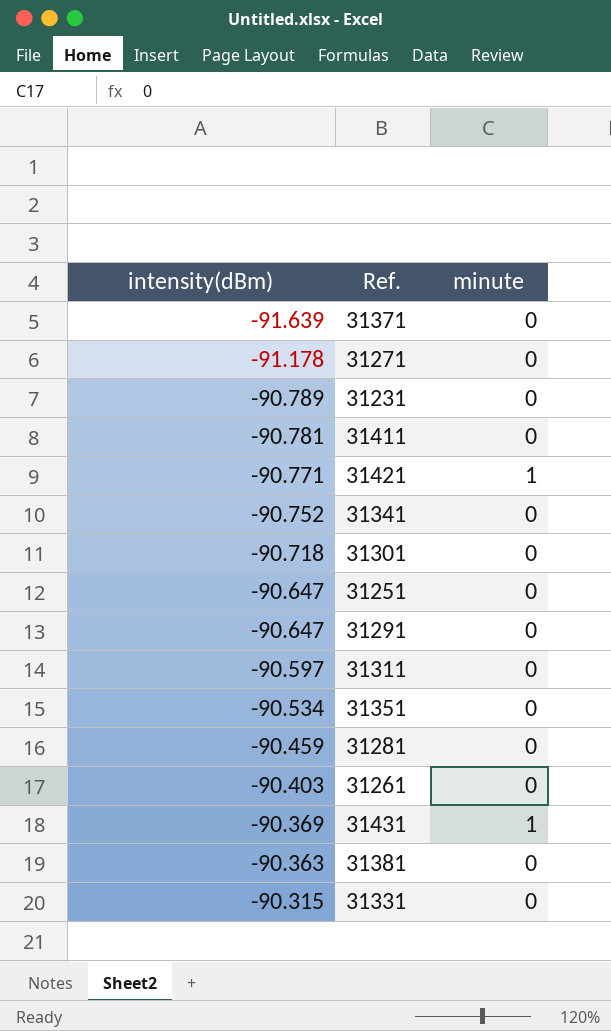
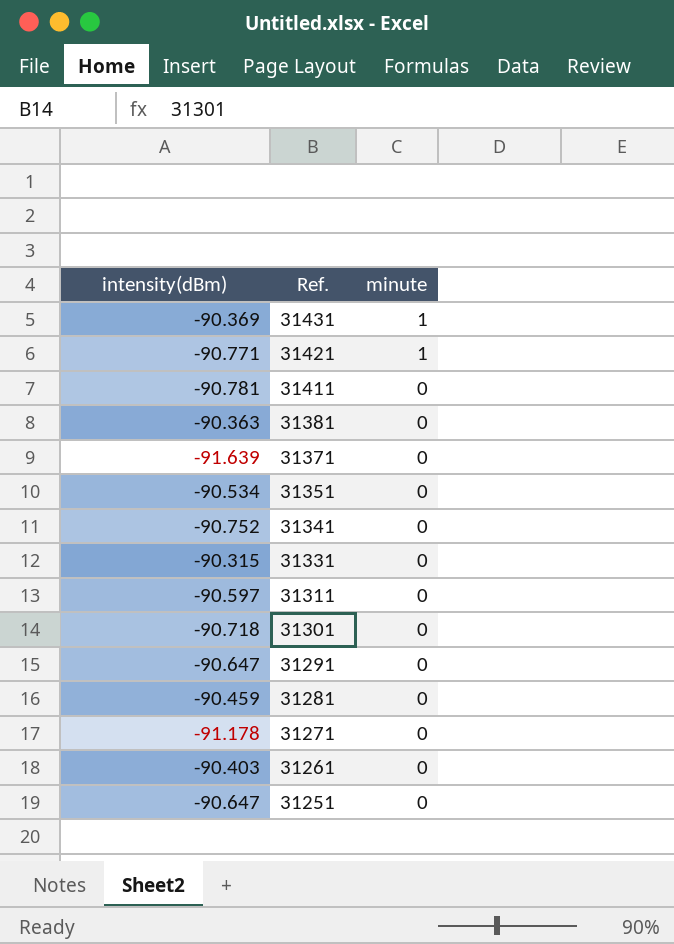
row order: intensity(dBm) ascending -> Ref. descending
row 31231: -90.789 | 0 -> none

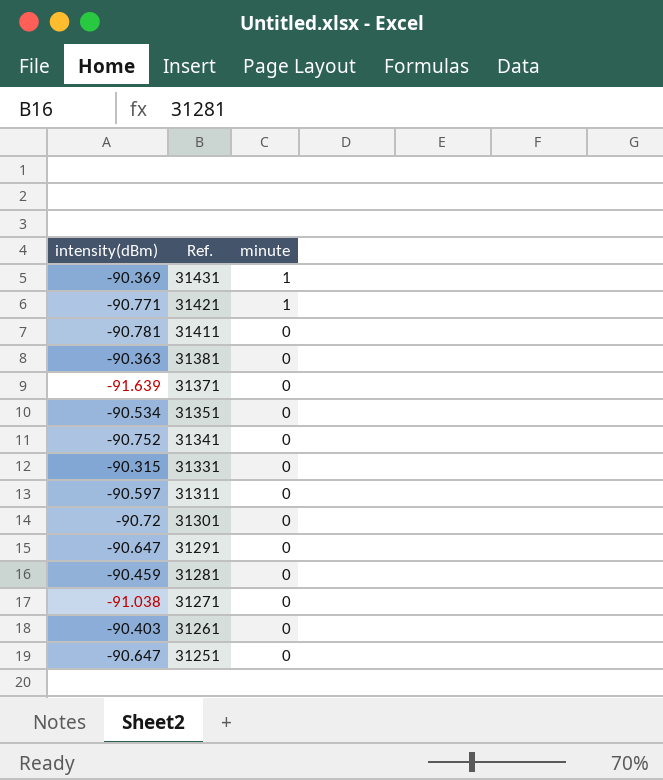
31301 | intensity(dBm): -90.718 -> -90.72
31271 | intensity(dBm): -91.178 -> -91.038

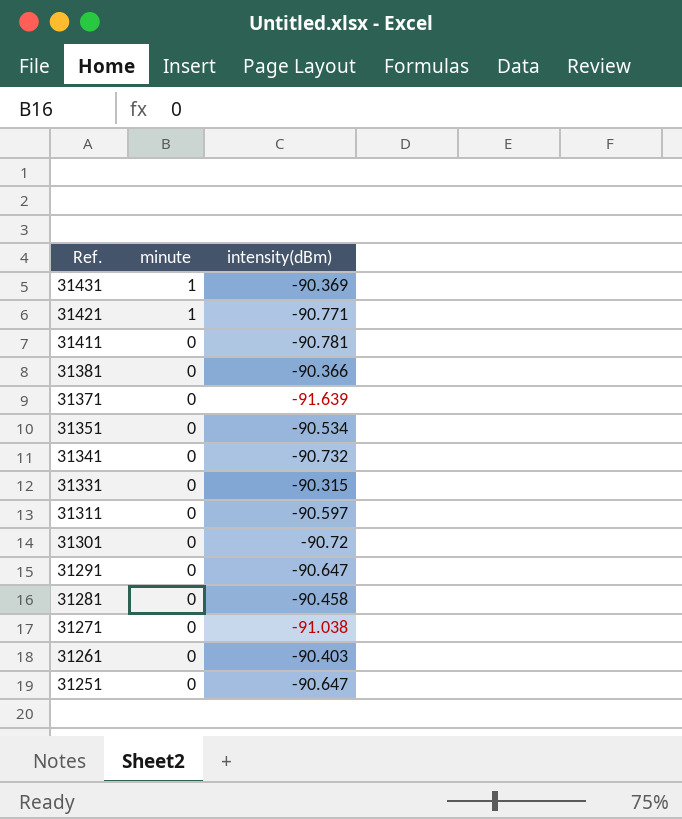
column intensity(dBm) | position: 1 -> 3
31381 | intensity(dBm): -90.363 -> -90.366
31341 | intensity(dBm): -90.752 -> -90.732
31281 | intensity(dBm): -90.459 -> -90.458

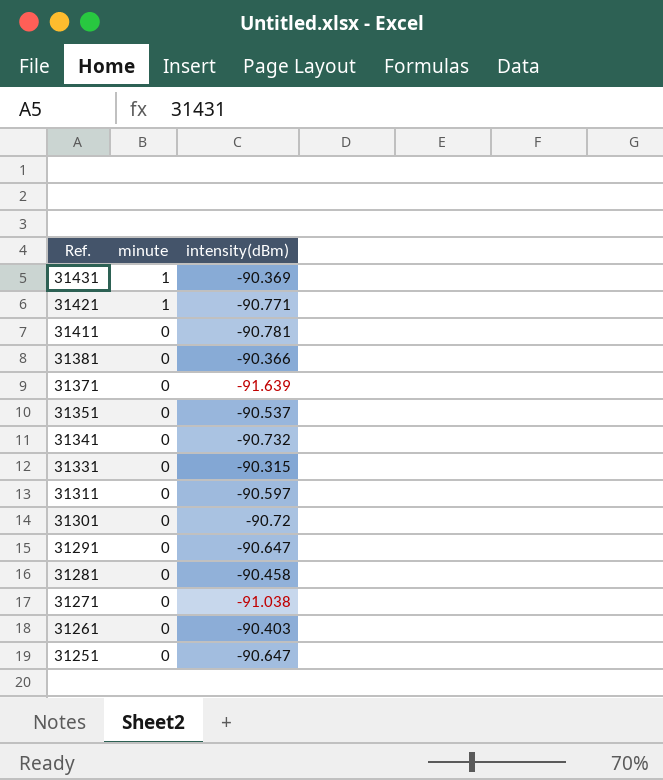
31351 | intensity(dBm): -90.534 -> -90.537

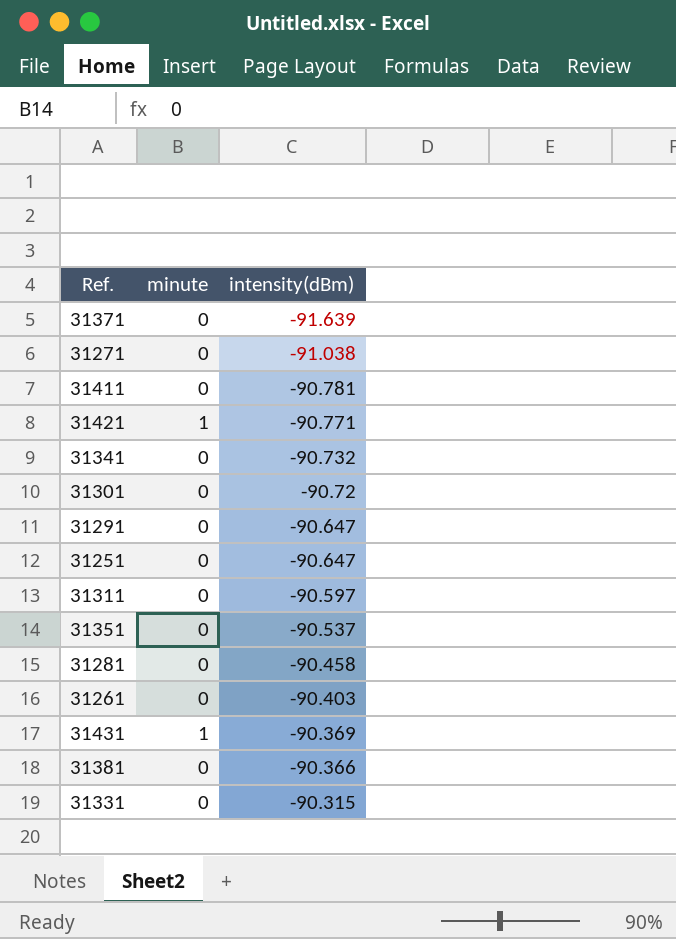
row order: Ref. descending -> intensity(dBm) ascending

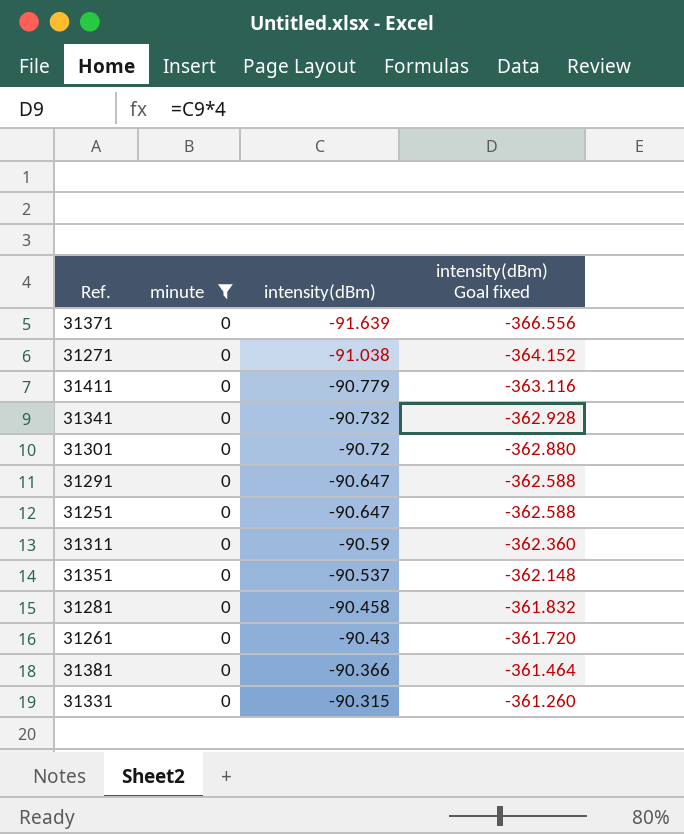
filter: none -> minute = 0
column intensity(dBm) Goal fixed | formula: none -> [intensity(dBm)] * 4
31411 | intensity(dBm): -90.781 -> -90.779
31311 | intensity(dBm): -90.597 -> -90.59
31261 | intensity(dBm): -90.403 -> -90.43

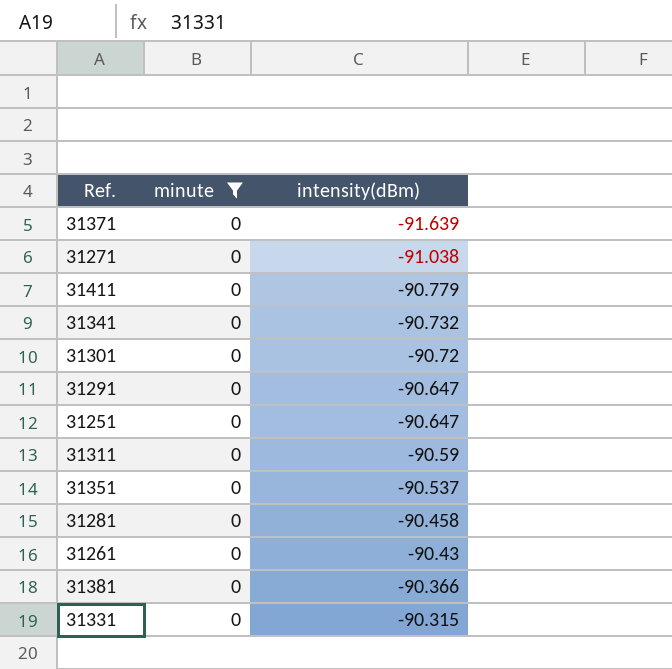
column intensity(dBm) Goal fixed | formula: [intensity(dBm)] * 4 -> none

